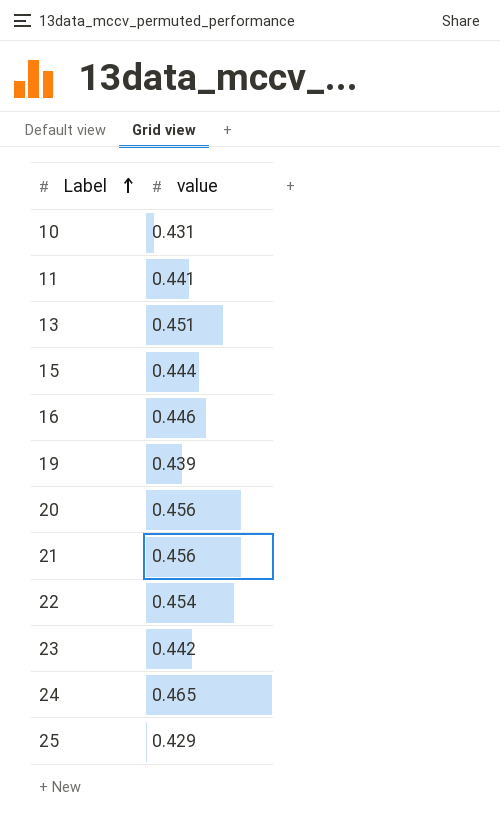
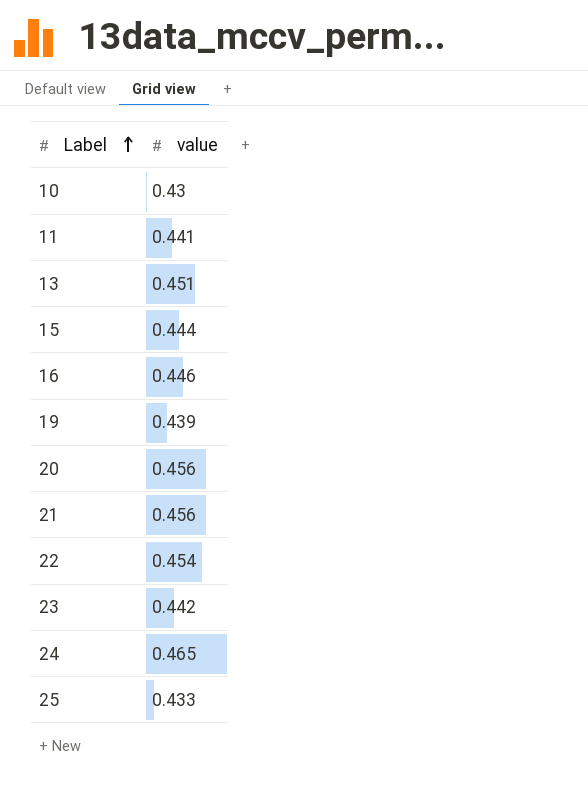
10 | value: 0.431 -> 0.43
25 | value: 0.429 -> 0.433

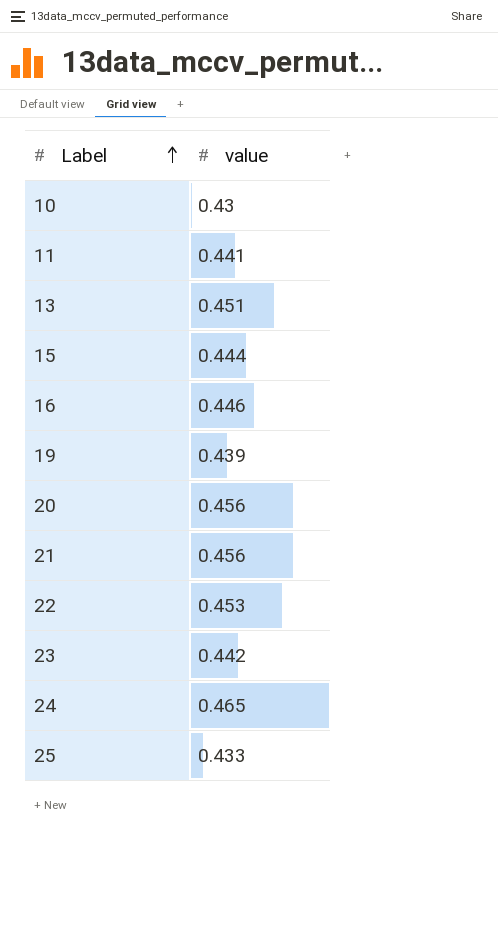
22 | value: 0.454 -> 0.453

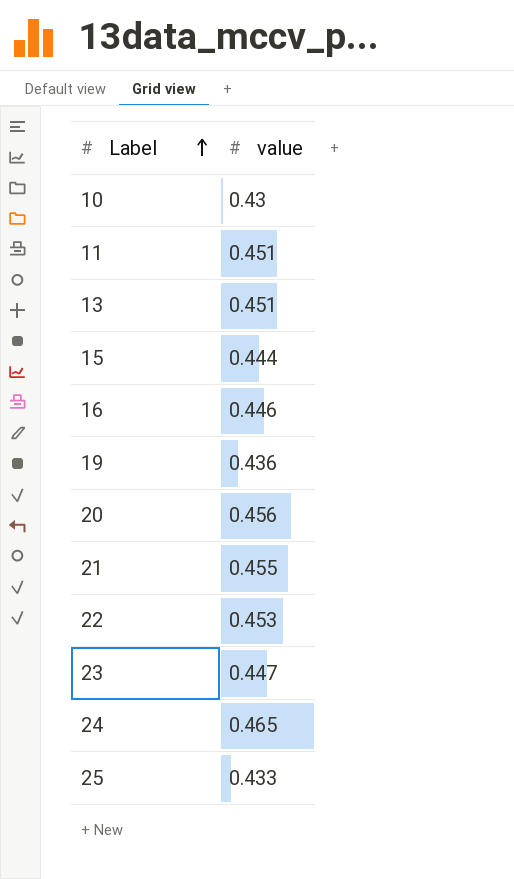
11 | value: 0.441 -> 0.451
19 | value: 0.439 -> 0.436
21 | value: 0.456 -> 0.455
23 | value: 0.442 -> 0.447

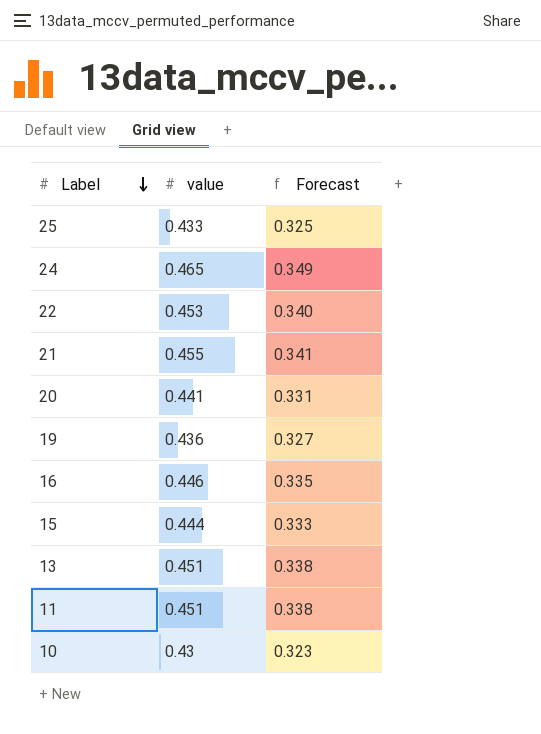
row order: Label ascending -> Label descending
column Forecast | formula: none -> [value] * 0.75
row 23: 0.447 -> none
20 | value: 0.456 -> 0.441

